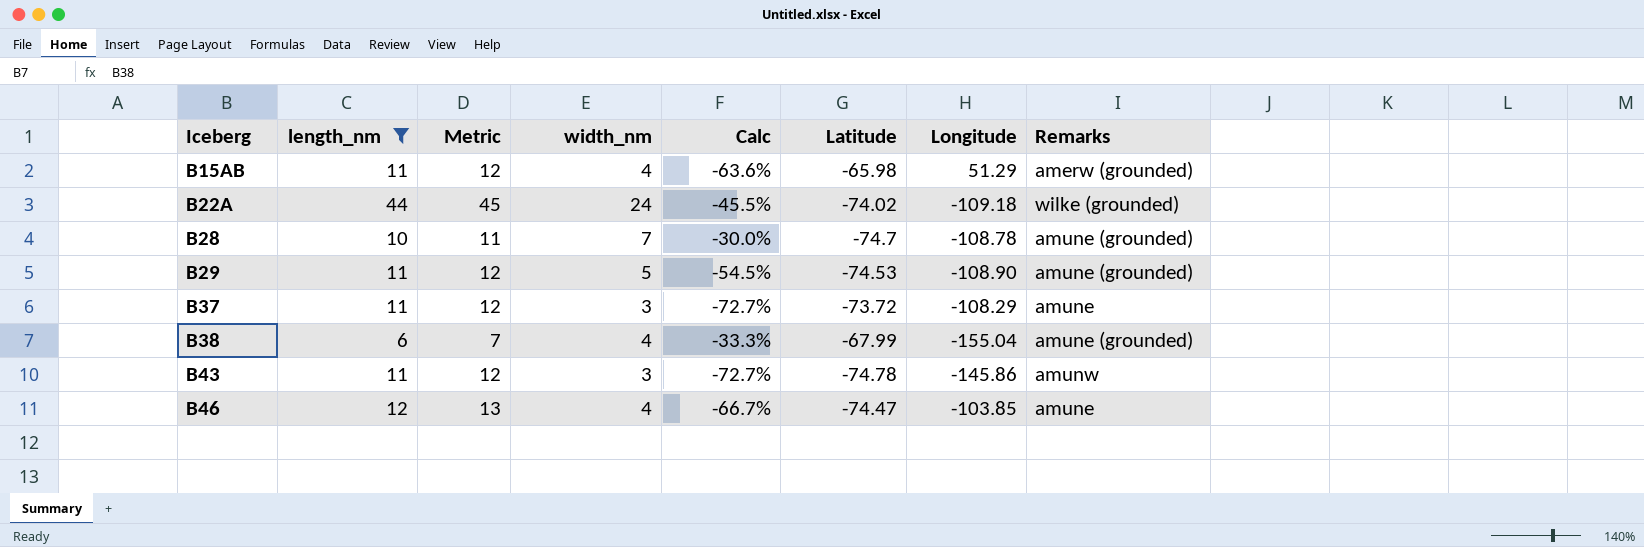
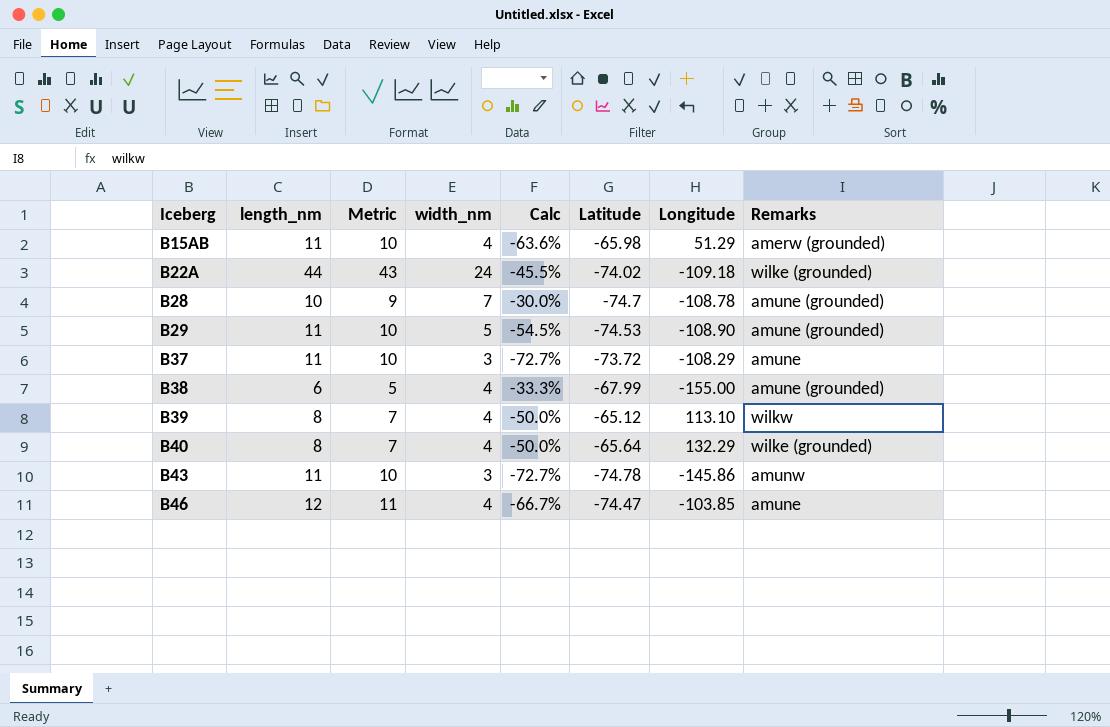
filter: length_nm != 8 -> none
column Metric | formula: [length_nm] + 1 -> [length_nm] - 1
B38 | Longitude: -155.04 -> -155.00

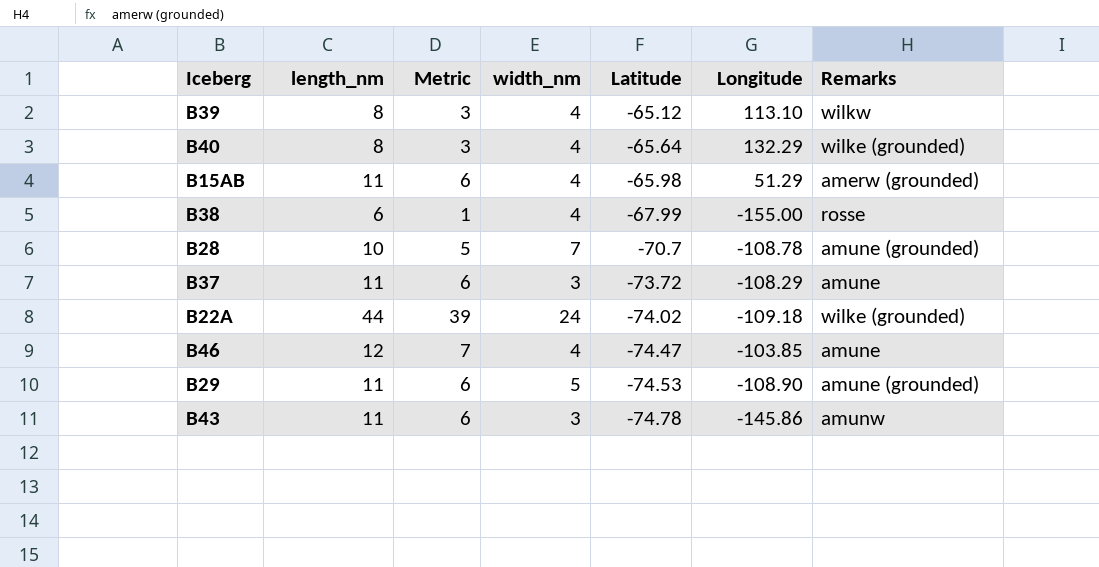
row order: Iceberg ascending -> Latitude descending
column Calc | formula: ([width_nm] - [length_nm]) / [length_nm] -> none
column Metric | formula: [length_nm] - 1 -> [length_nm] - 5
B38 | Remarks: amune (grounded) -> rosse
B28 | Latitude: -74.7 -> -70.7

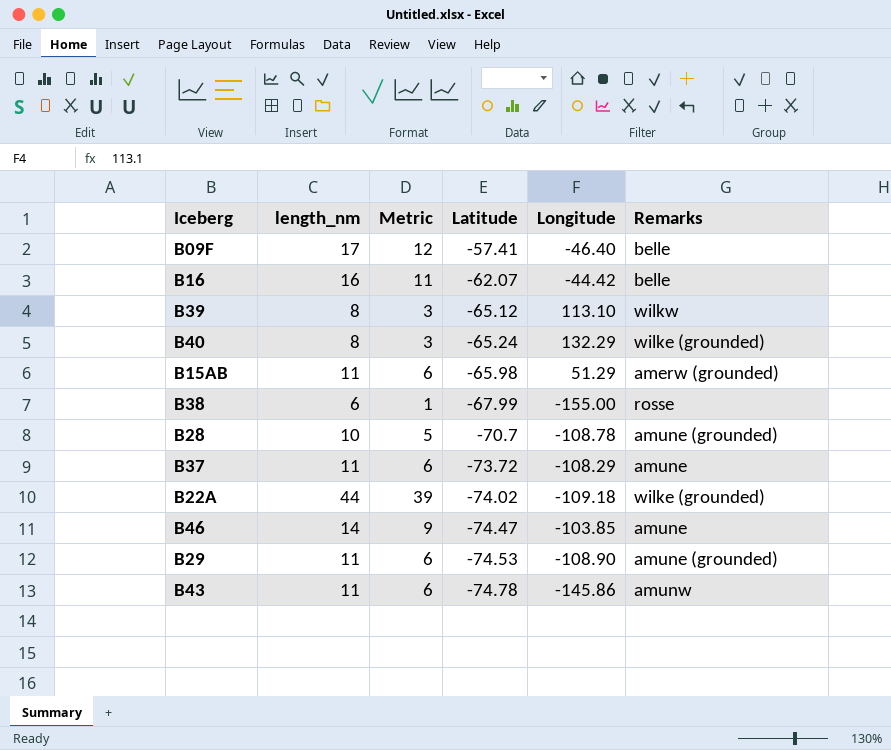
column width_nm | position: 4 -> none
row B09F: none -> 17 | 12 | -57.41 | -46.40 | belle
row B16: none -> 16 | 11 | -62.07 | -44.42 | belle
B40 | Latitude: -65.64 -> -65.24
B46 | length_nm: 12 -> 14
B46 | Metric: 7 -> 9

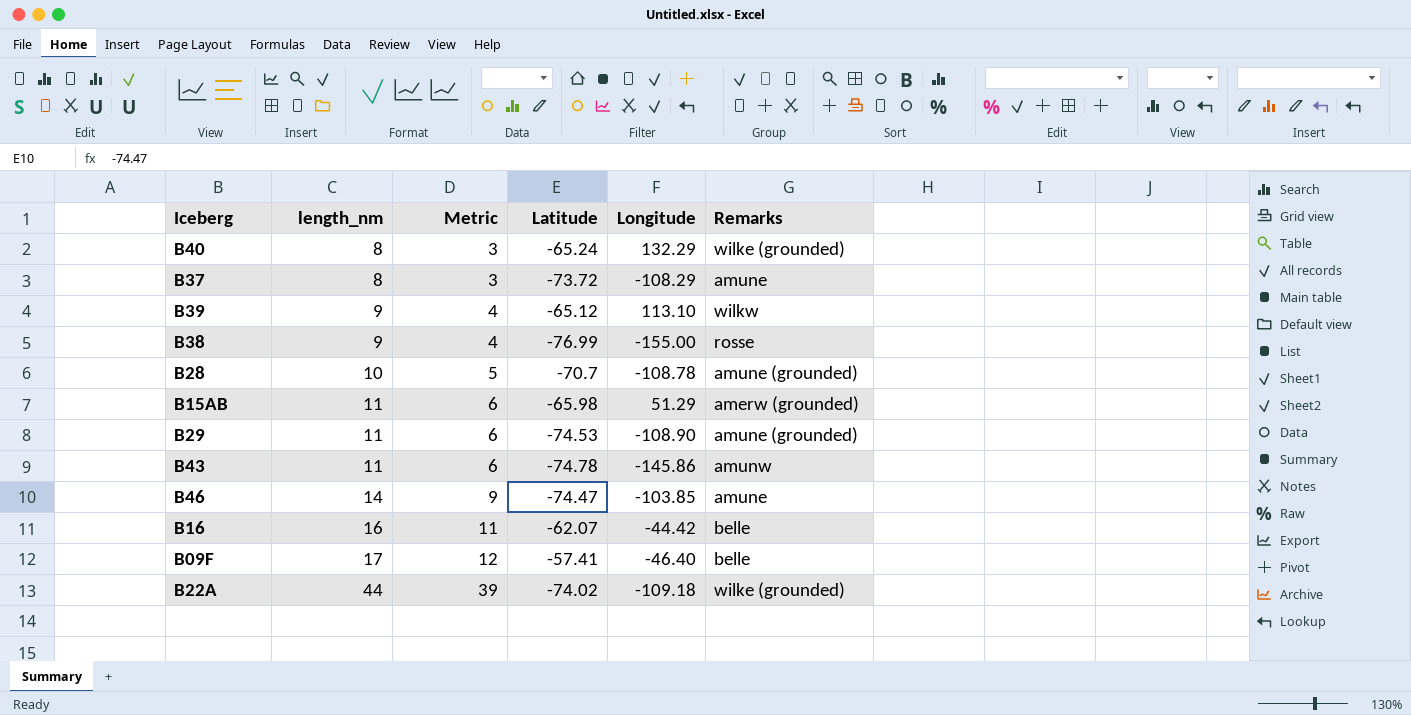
row order: Latitude descending -> length_nm ascending
B37 | length_nm: 11 -> 8
B37 | Metric: 6 -> 3
B39 | length_nm: 8 -> 9
B39 | Metric: 3 -> 4
B38 | length_nm: 6 -> 9
B38 | Metric: 1 -> 4
B38 | Latitude: -67.99 -> -76.99

